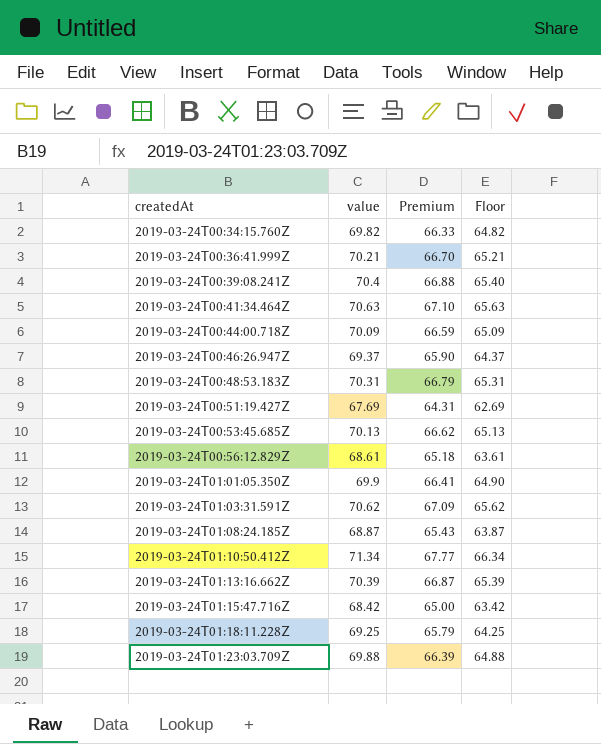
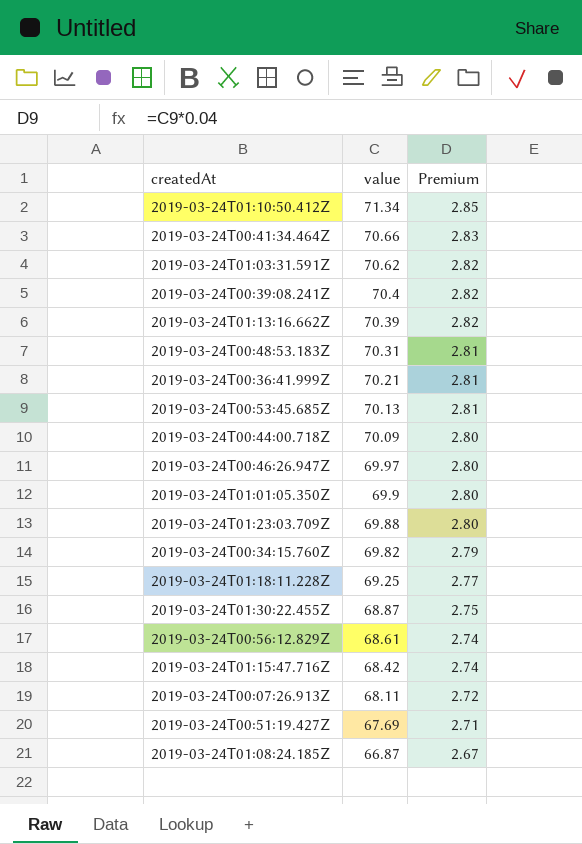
row order: createdAt ascending -> value descending
column Floor | formula: [value] - 5 -> none
column Premium | formula: [value] * 0.95 -> [value] * 0.04
2019-03-24T00:41:34.464Z | value: 70.63 -> 70.66
2019-03-24T00:46:26.947Z | value: 69.37 -> 69.97
row 2019-03-24T01:30:22.455Z: none -> 68.87 | 2.75
row 2019-03-24T00:07:26.913Z: none -> 68.11 | 2.72
2019-03-24T01:08:24.185Z | value: 68.87 -> 66.87

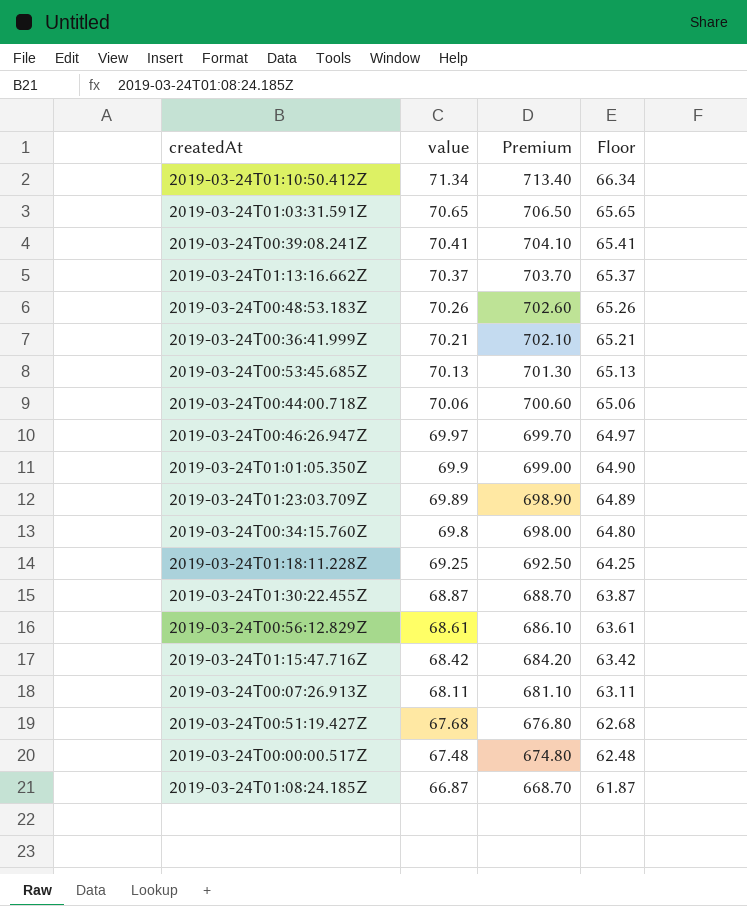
column Premium | formula: [value] * 0.04 -> [value] * 10
column Floor | formula: none -> [value] - 5
row 2019-03-24T00:41:34.464Z: 70.66 | 2.83 -> none
2019-03-24T01:03:31.591Z | value: 70.62 -> 70.65
2019-03-24T00:39:08.241Z | value: 70.4 -> 70.41
2019-03-24T01:13:16.662Z | value: 70.39 -> 70.37
2019-03-24T00:48:53.183Z | value: 70.31 -> 70.26
2019-03-24T00:44:00.718Z | value: 70.09 -> 70.06
2019-03-24T01:23:03.709Z | value: 69.88 -> 69.89
2019-03-24T00:34:15.760Z | value: 69.82 -> 69.8
2019-03-24T00:51:19.427Z | value: 67.69 -> 67.68
row 2019-03-24T00:00:00.517Z: none -> 67.48 | 674.80 | 62.48

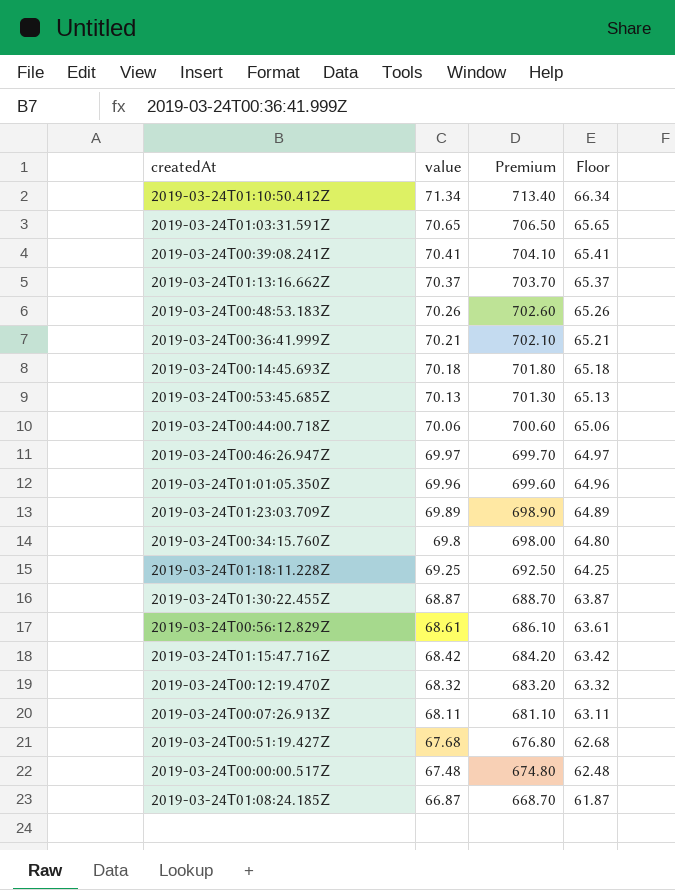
row 2019-03-24T00:14:45.693Z: none -> 70.18 | 701.80 | 65.18
2019-03-24T01:01:05.350Z | value: 69.9 -> 69.96
2019-03-24T01:01:05.350Z | Premium: 699.00 -> 699.60
2019-03-24T01:01:05.350Z | Floor: 64.90 -> 64.96
row 2019-03-24T00:12:19.470Z: none -> 68.32 | 683.20 | 63.32

